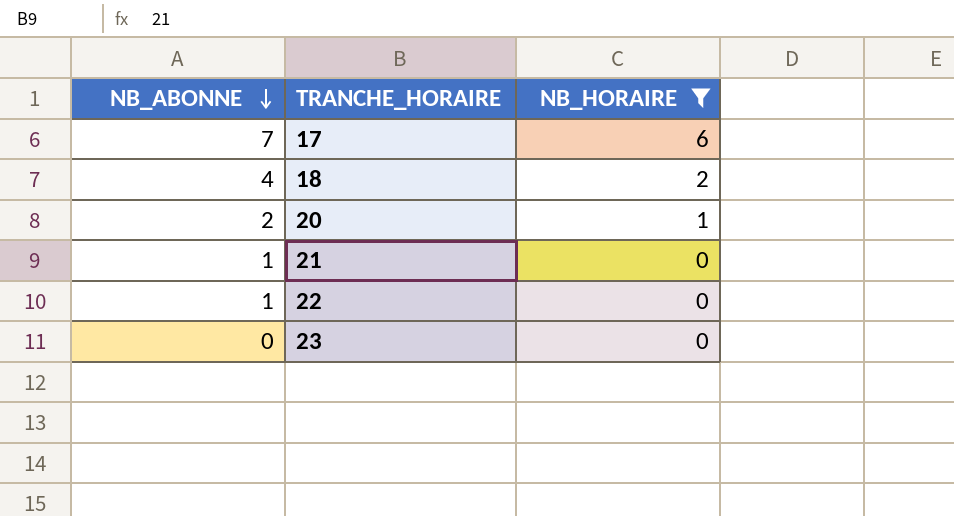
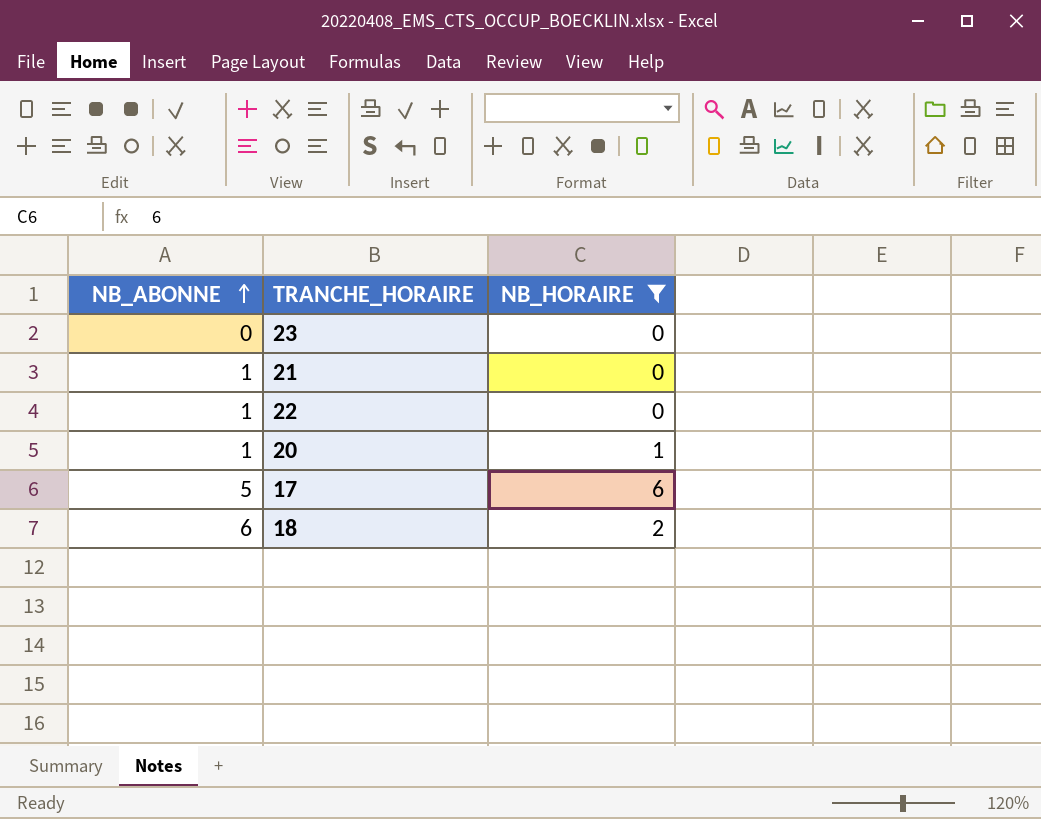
row order: NB_ABONNE descending -> NB_ABONNE ascending
20 | NB_ABONNE: 2 -> 1
17 | NB_ABONNE: 7 -> 5
18 | NB_ABONNE: 4 -> 6

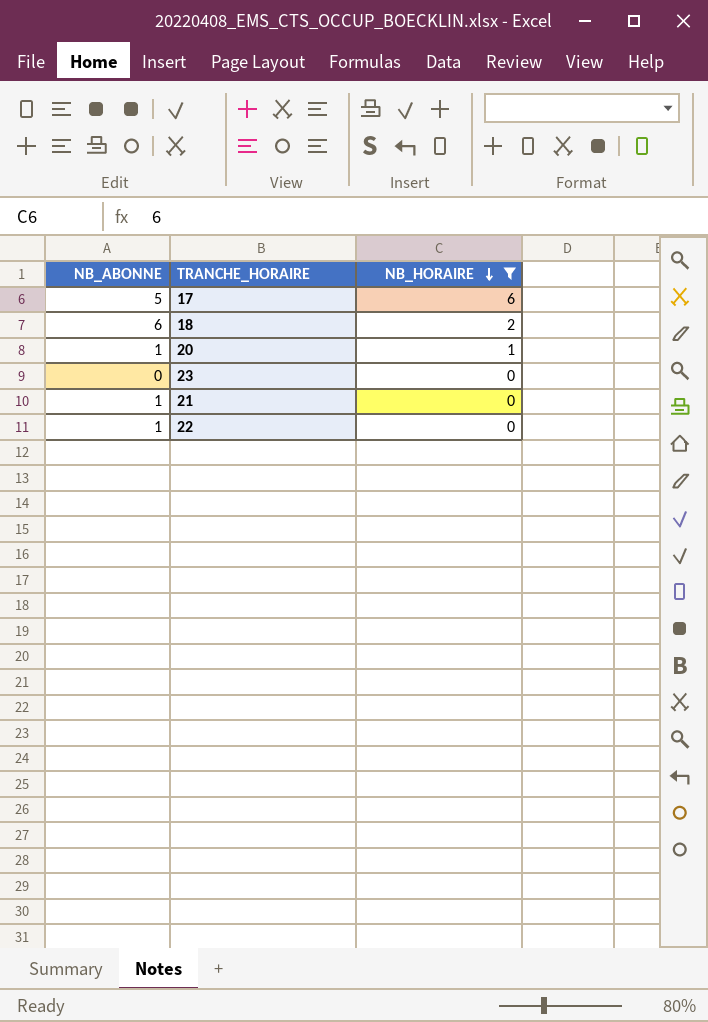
row order: NB_ABONNE ascending -> NB_HORAIRE descending

